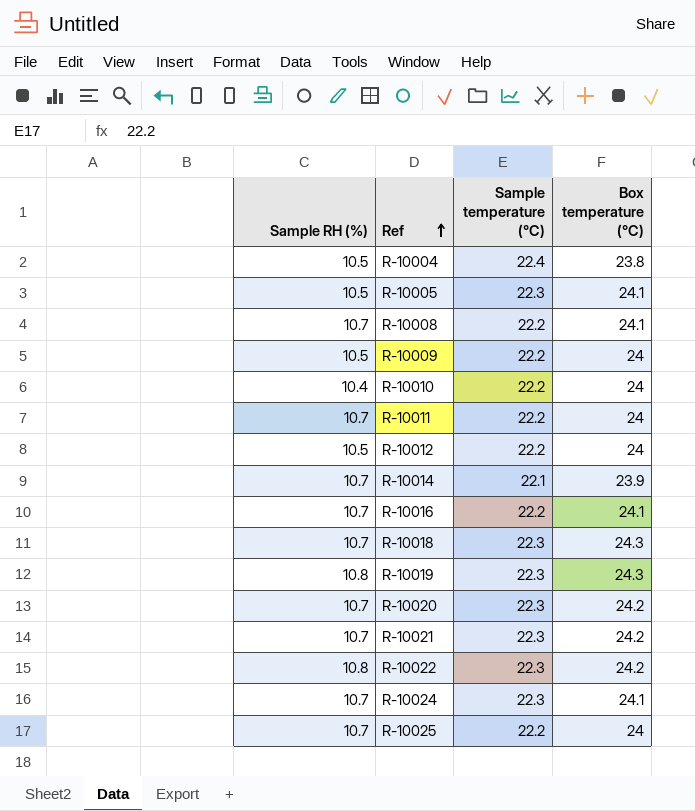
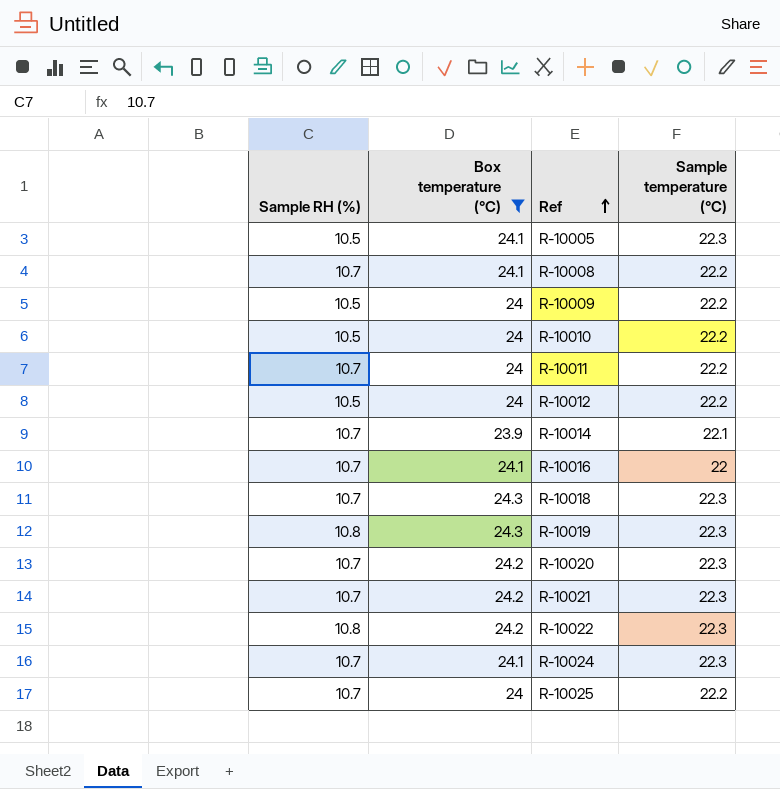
filter: none -> Box temperature (°C) != 23.8
column Box temperature (°C) | position: 4 -> 2
R-10010 | Sample RH (%): 10.4 -> 10.5
R-10016 | Sample temperature (°C): 22.2 -> 22

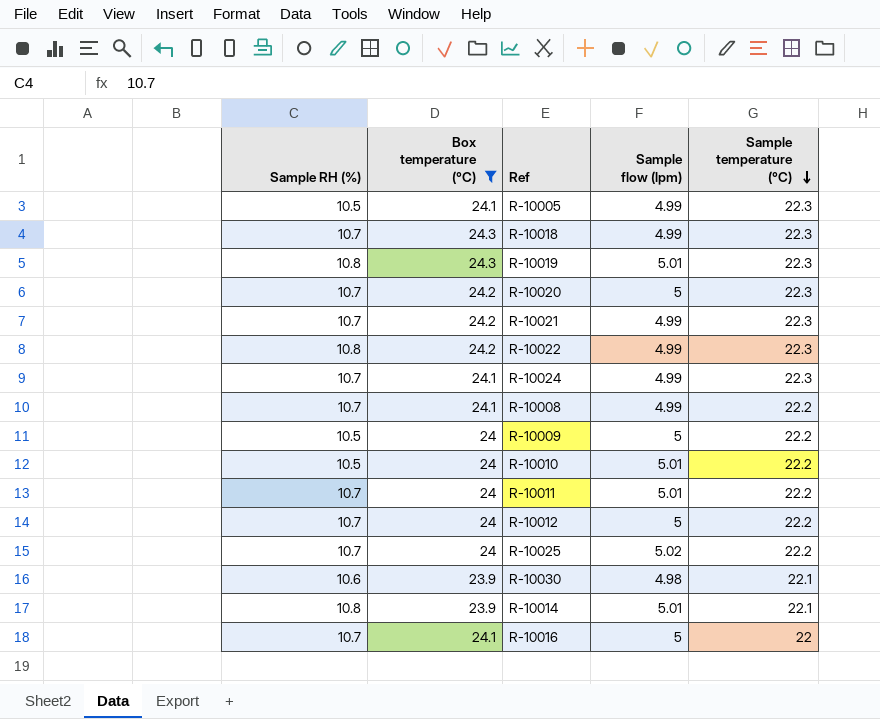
row order: Ref ascending -> Sample temperature (°C) descending
column Sample flow (lpm) | position: none -> 4
R-10012 | Sample RH (%): 10.5 -> 10.7
row R-10030: none -> 10.6 | 23.9 | 4.98 | 22.1
R-10014 | Sample RH (%): 10.7 -> 10.8

